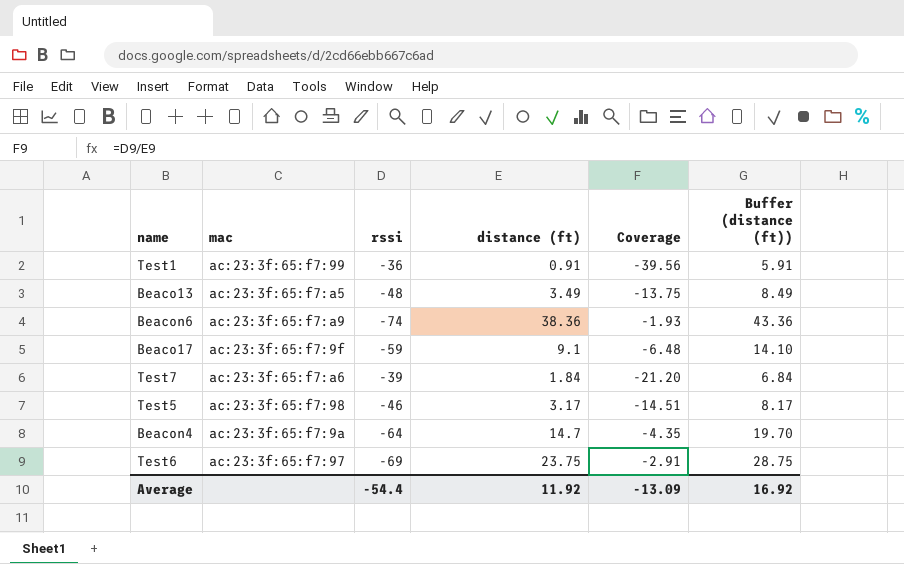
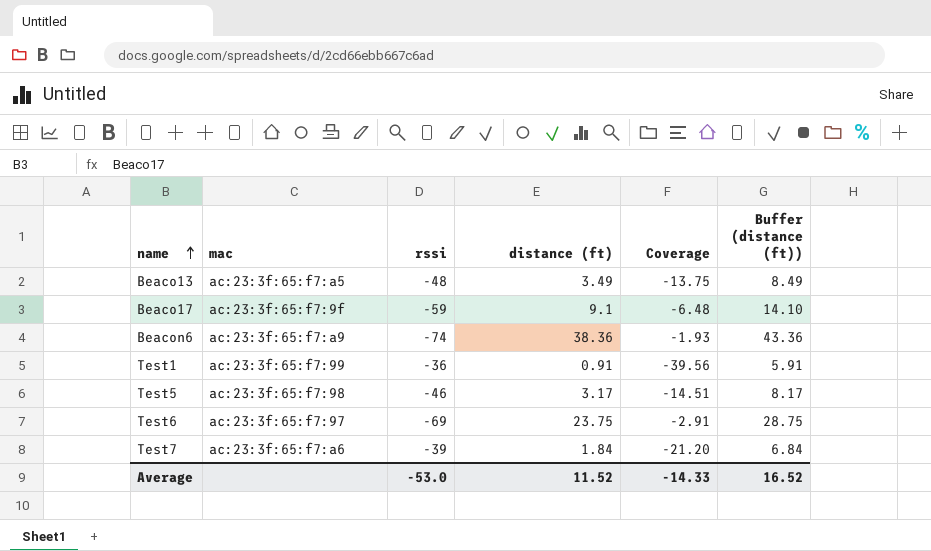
row order: none -> name ascending
row Beacon4: ac:23:3f:65:f7:9a | -64 | 14.7 | -4.35 | 19.70 -> none
Average | rssi: -54.4 -> -53.0
Average | distance (ft): 11.92 -> 11.52
Average | Coverage: -13.09 -> -14.33
Average | Buffer (distance (ft)): 16.92 -> 16.52

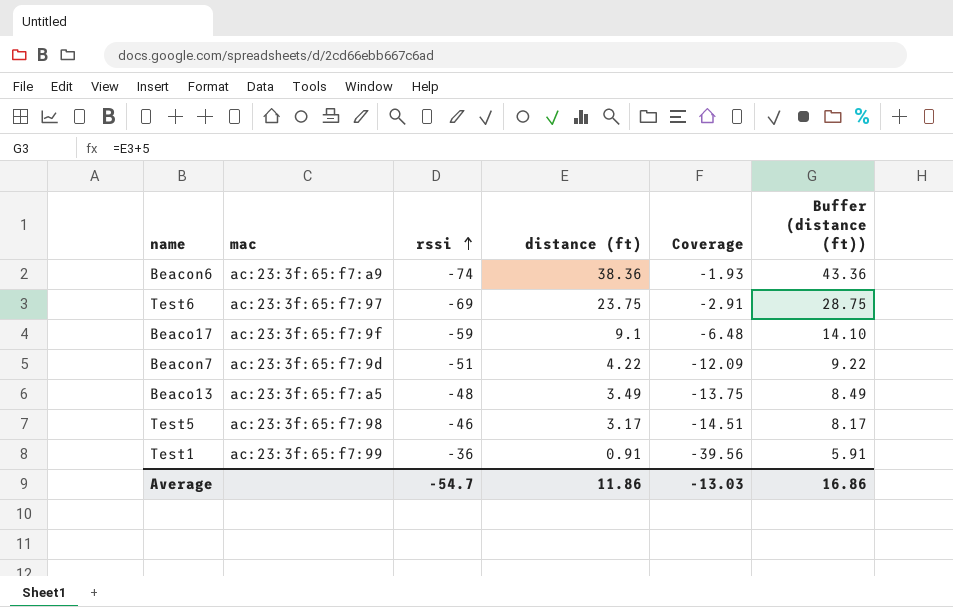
row order: name ascending -> rssi ascending
row Test7: ac:23:3f:65:f7:a6 | -39 | 1.84 | -21.20 | 6.84 -> none
row Beacon7: none -> ac:23:3f:65:f7:9d | -51 | 4.22 | -12.09 | 9.22
Average | rssi: -53.0 -> -54.7
Average | distance (ft): 11.52 -> 11.86
Average | Coverage: -14.33 -> -13.03
Average | Buffer (distance (ft)): 16.52 -> 16.86

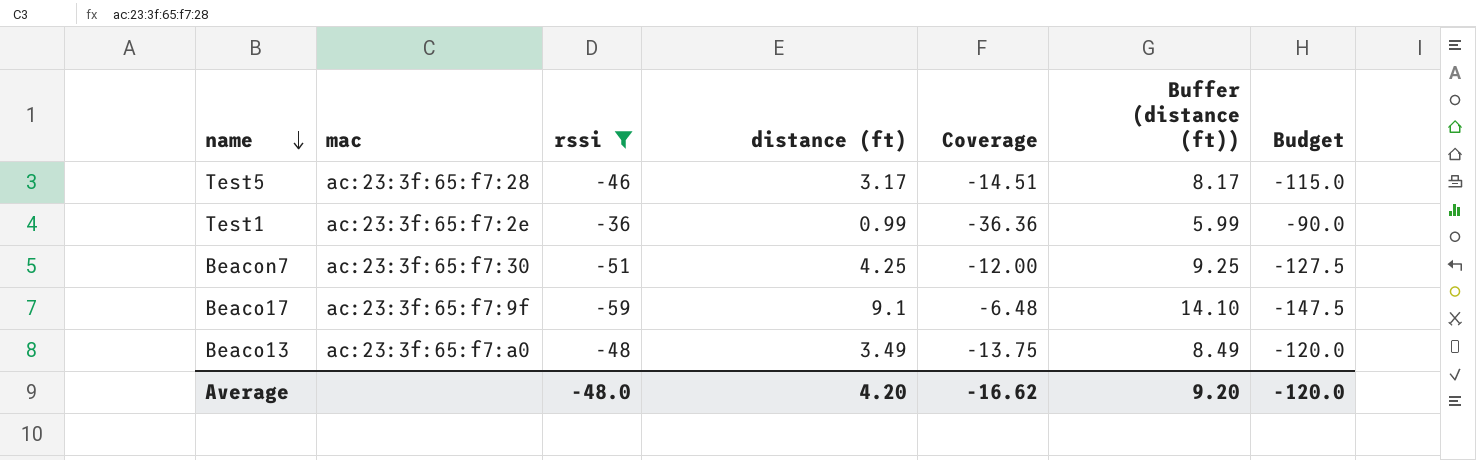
filter: none -> rssi >= -59
row order: rssi ascending -> name descending
column Budget | formula: none -> [rssi] * 2.5
Test5 | mac: ac:23:3f:65:f7:98 -> ac:23:3f:65:f7:28
Test1 | mac: ac:23:3f:65:f7:99 -> ac:23:3f:65:f7:2e
Test1 | distance (ft): 0.91 -> 0.99
Test1 | Coverage: -39.56 -> -36.36
Test1 | Buffer (distance (ft)): 5.91 -> 5.99
Beacon7 | mac: ac:23:3f:65:f7:9d -> ac:23:3f:65:f7:30
Beacon7 | distance (ft): 4.22 -> 4.25
Beacon7 | Coverage: -12.09 -> -12.00
Beacon7 | Buffer (distance (ft)): 9.22 -> 9.25
Beaco13 | mac: ac:23:3f:65:f7:a5 -> ac:23:3f:65:f7:a0
Average | rssi: -54.7 -> -48.0
Average | distance (ft): 11.86 -> 4.20
Average | Coverage: -13.03 -> -16.62
Average | Buffer (distance (ft)): 16.86 -> 9.20

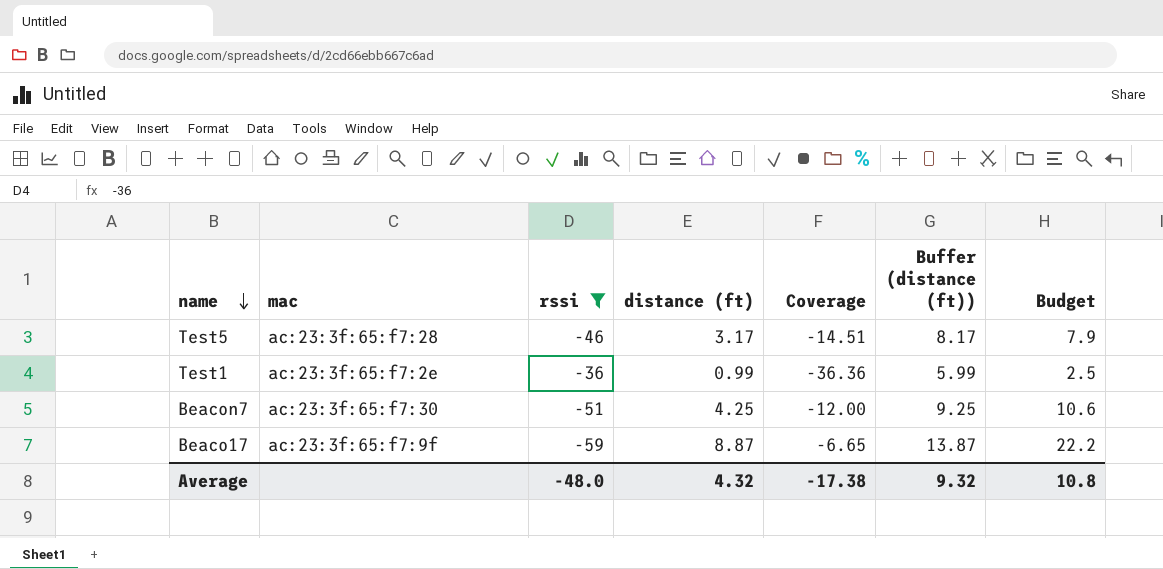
column Budget | formula: [rssi] * 2.5 -> [distance (ft)] * 2.5
row Beaco13: ac:23:3f:65:f7:a0 | -48 | 3.49 | -13.75 | 8.49 | -120.0 -> none
Beaco17 | distance (ft): 9.1 -> 8.87
Beaco17 | Coverage: -6.48 -> -6.65
Beaco17 | Buffer (distance (ft)): 14.10 -> 13.87
Average | distance (ft): 4.20 -> 4.32
Average | Coverage: -16.62 -> -17.38
Average | Buffer (distance (ft)): 9.20 -> 9.32
Average | Budget: -120.0 -> 10.8

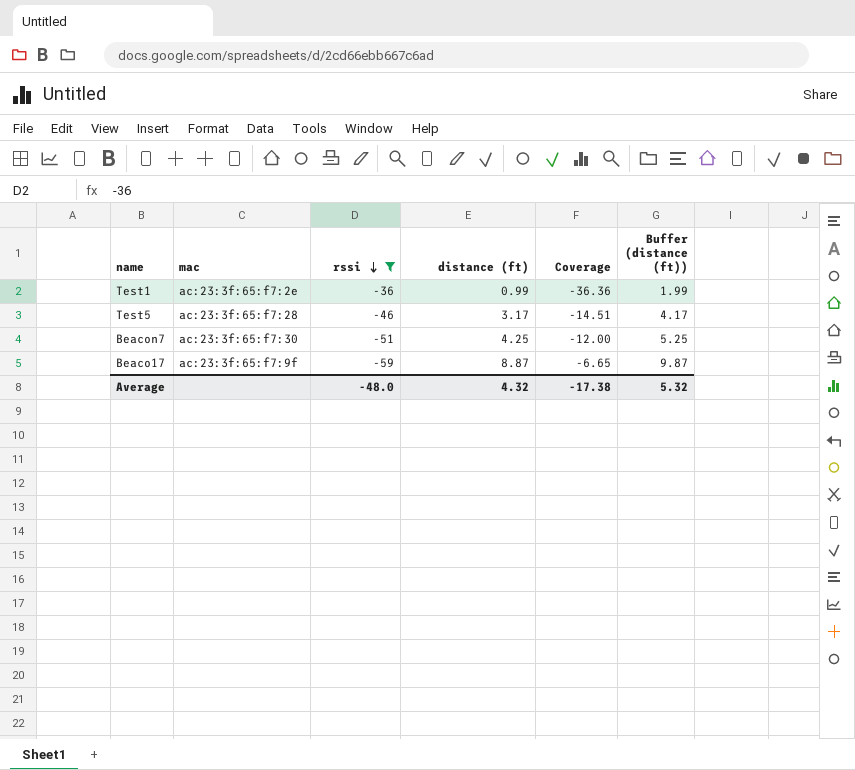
row order: name descending -> rssi descending
column Budget | formula: [distance (ft)] * 2.5 -> none
column Buffer (distance (ft)) | formula: [distance (ft)] + 5 -> [distance (ft)] + 1
Average | Buffer (distance (ft)): 9.32 -> 5.32

